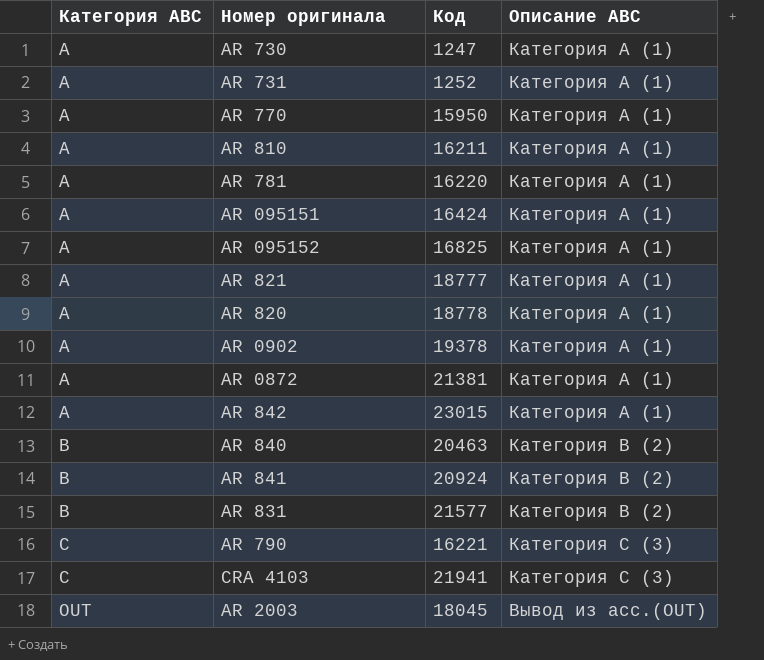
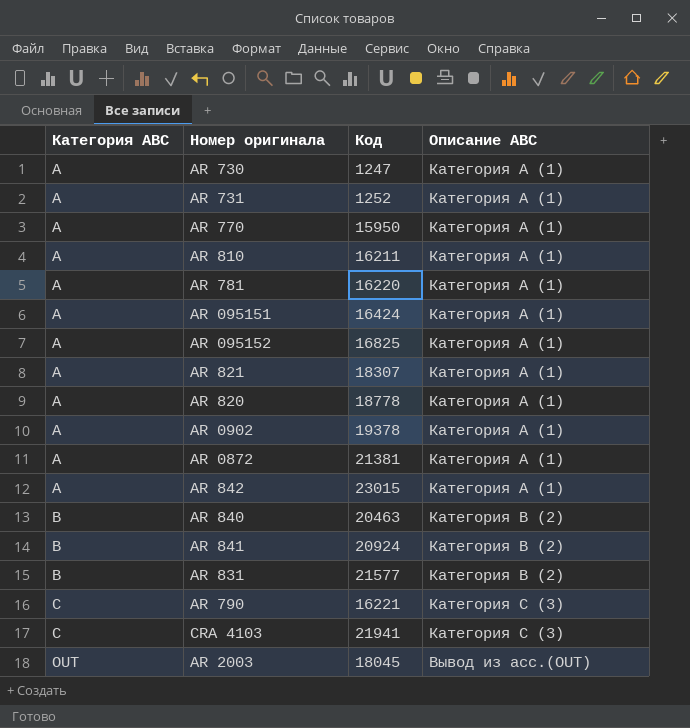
AR 821 | Код: 18777 -> 18307

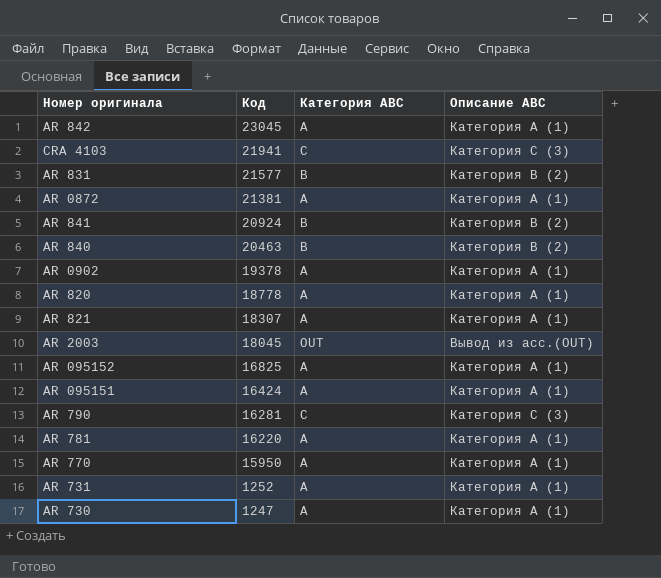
row order: Категория ABC ascending -> Код descending
column Категория ABC | position: 1 -> 3
row AR 810: A | 16211 | Категория A (1) -> none
AR 842 | Код: 23015 -> 23045
AR 790 | Код: 16221 -> 16281

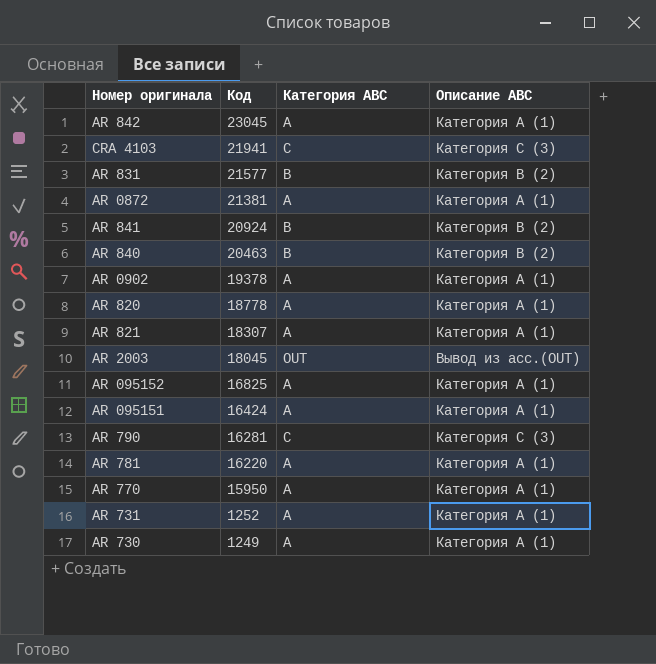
AR 730 | Код: 1247 -> 1249

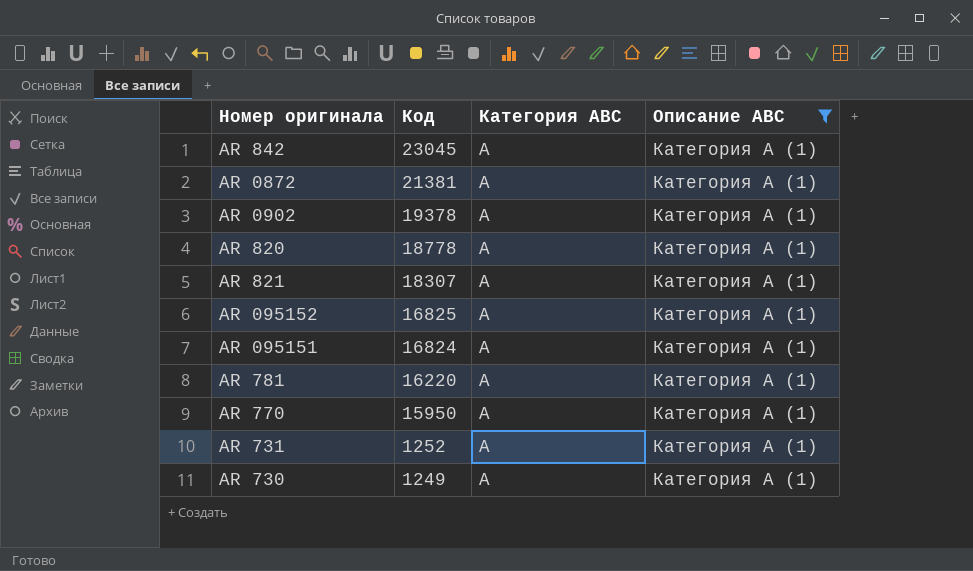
filter: none -> Описание ABC = Категория A (1)
AR 095151 | Код: 16424 -> 16824

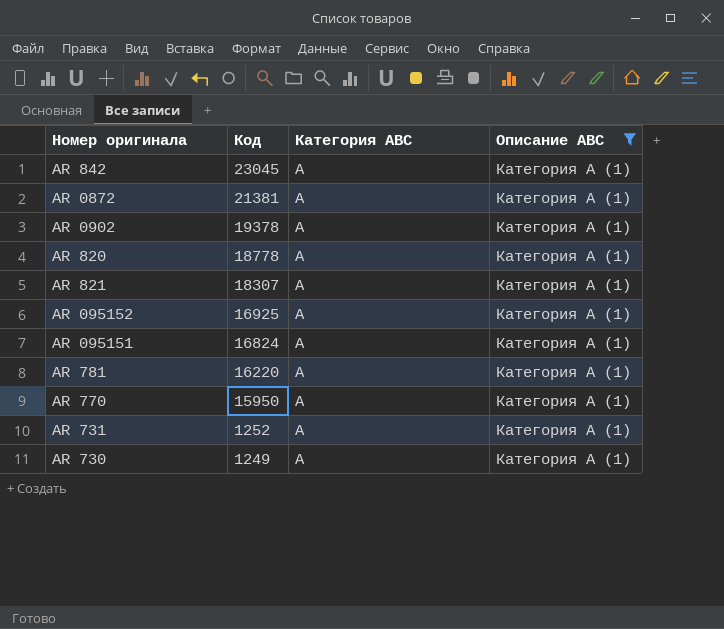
AR 095152 | Код: 16825 -> 16925

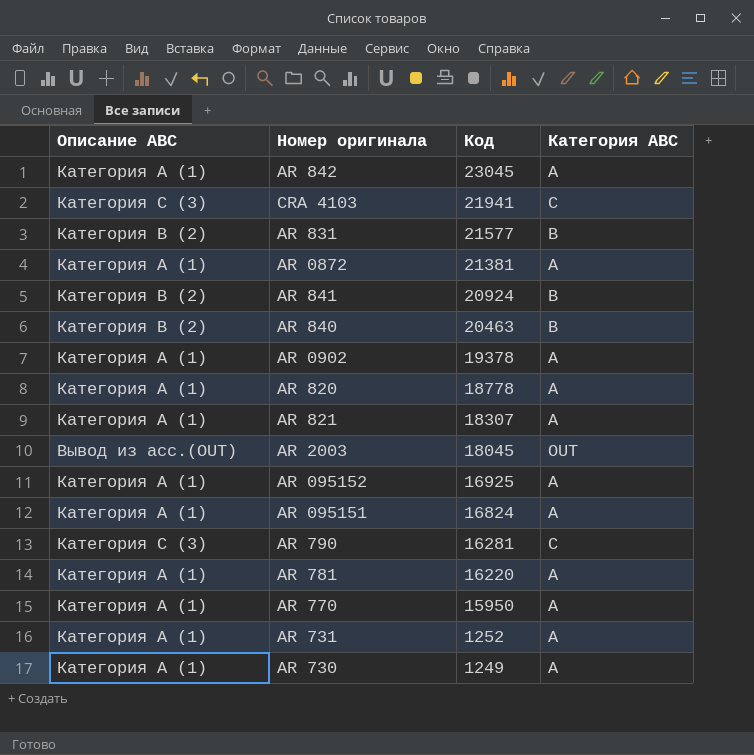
filter: Описание ABC = Категория A (1) -> none
column Описание ABC | position: 4 -> 1

